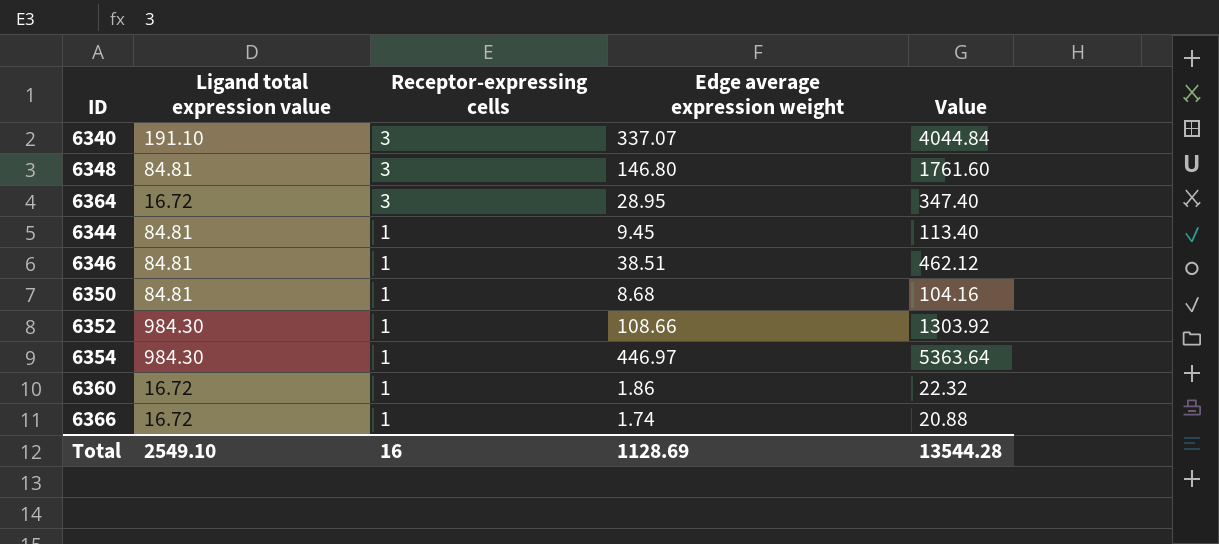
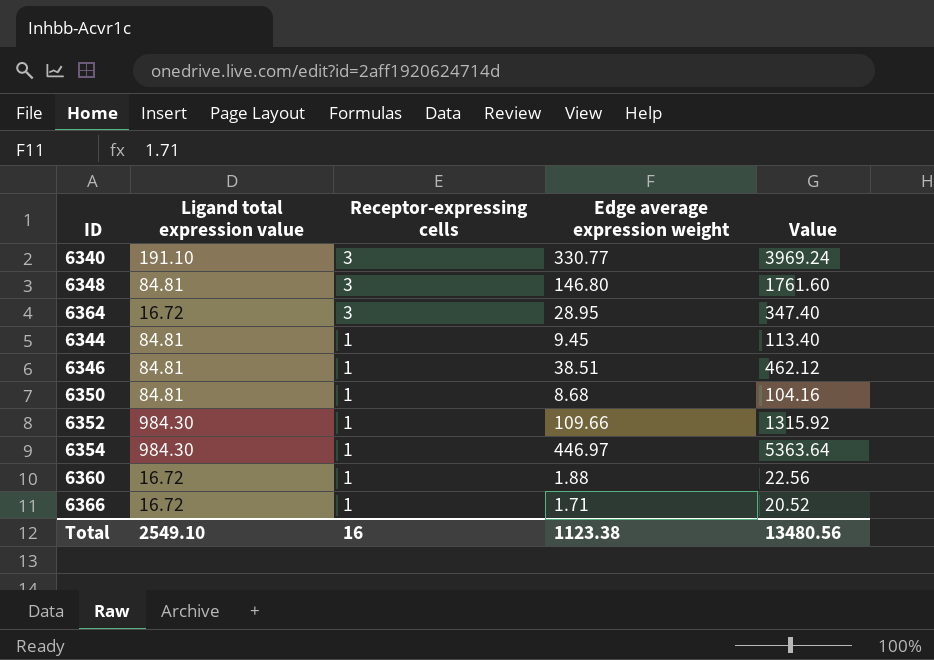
6340 | Edge average expression weight: 337.07 -> 330.77
6340 | Value: 4044.84 -> 3969.24
6352 | Edge average expression weight: 108.66 -> 109.66
6352 | Value: 1303.92 -> 1315.92
6360 | Edge average expression weight: 1.86 -> 1.88
6360 | Value: 22.32 -> 22.56
6366 | Edge average expression weight: 1.74 -> 1.71
6366 | Value: 20.88 -> 20.52
Total | Edge average expression weight: 1128.69 -> 1123.38
Total | Value: 13544.28 -> 13480.56

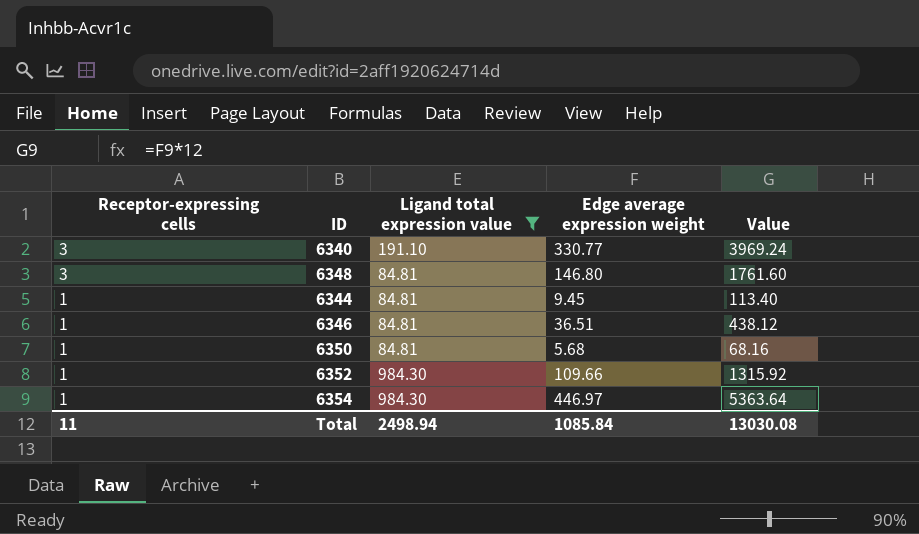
filter: none -> Ligand total expression value != 16.72
column Receptor-expressing cells | position: 3 -> 1
6346 | Edge average expression weight: 38.51 -> 36.51
6346 | Value: 462.12 -> 438.12
6350 | Edge average expression weight: 8.68 -> 5.68
6350 | Value: 104.16 -> 68.16
Total | Receptor-expressing cells: 16 -> 11
Total | Ligand total expression value: 2549.10 -> 2498.94
Total | Edge average expression weight: 1123.38 -> 1085.84
Total | Value: 13480.56 -> 13030.08

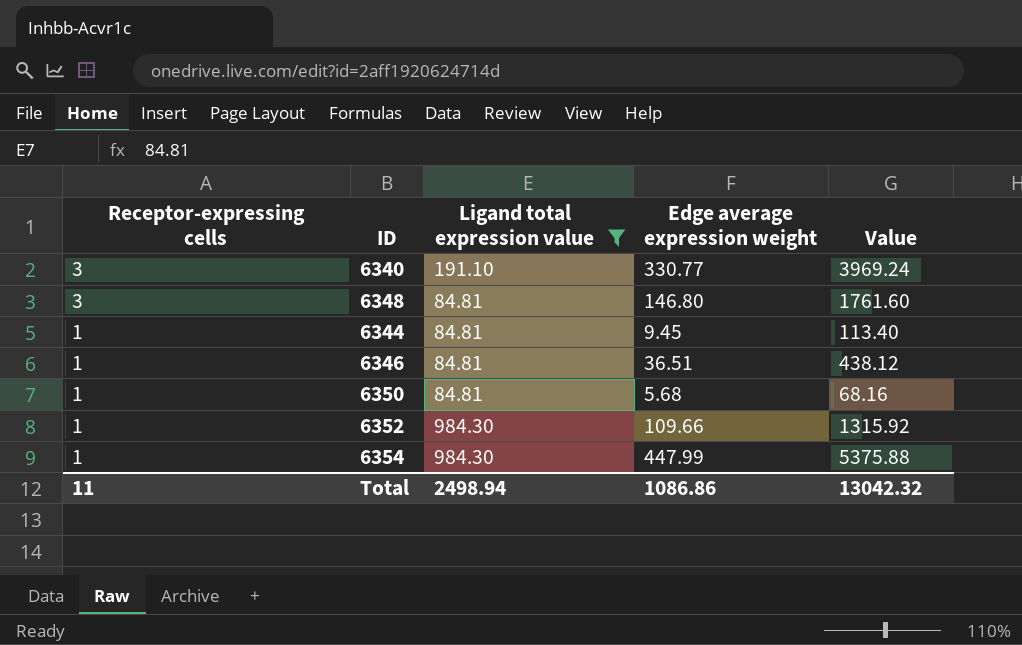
6354 | Edge average expression weight: 446.97 -> 447.99
6354 | Value: 5363.64 -> 5375.88
Total | Edge average expression weight: 1085.84 -> 1086.86
Total | Value: 13030.08 -> 13042.32

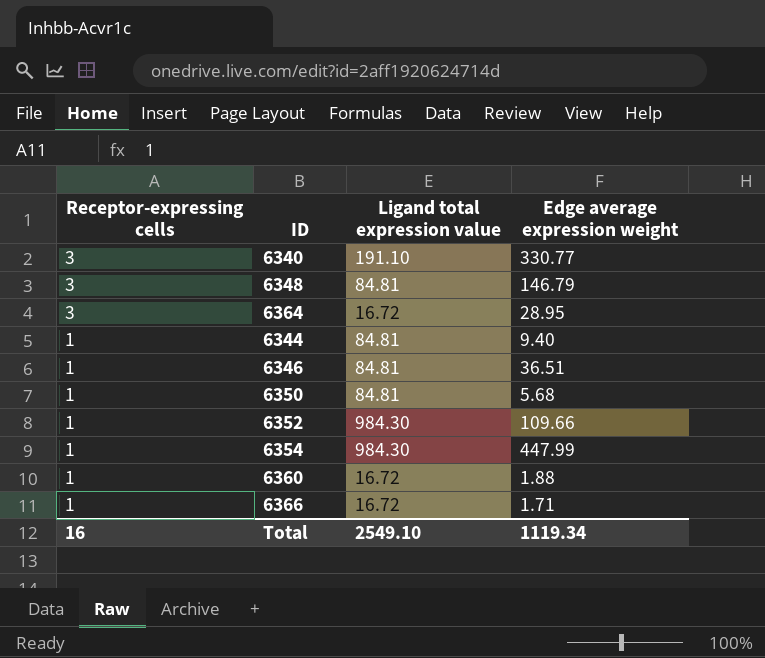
filter: Ligand total expression value != 16.72 -> none
column Value | formula: [Edge average expression weight] * 12 -> none
6348 | Edge average expression weight: 146.80 -> 146.79
6344 | Edge average expression weight: 9.45 -> 9.40
Total | Receptor-expressing cells: 11 -> 16
Total | Ligand total expression value: 2498.94 -> 2549.10
Total | Edge average expression weight: 1086.86 -> 1119.34

